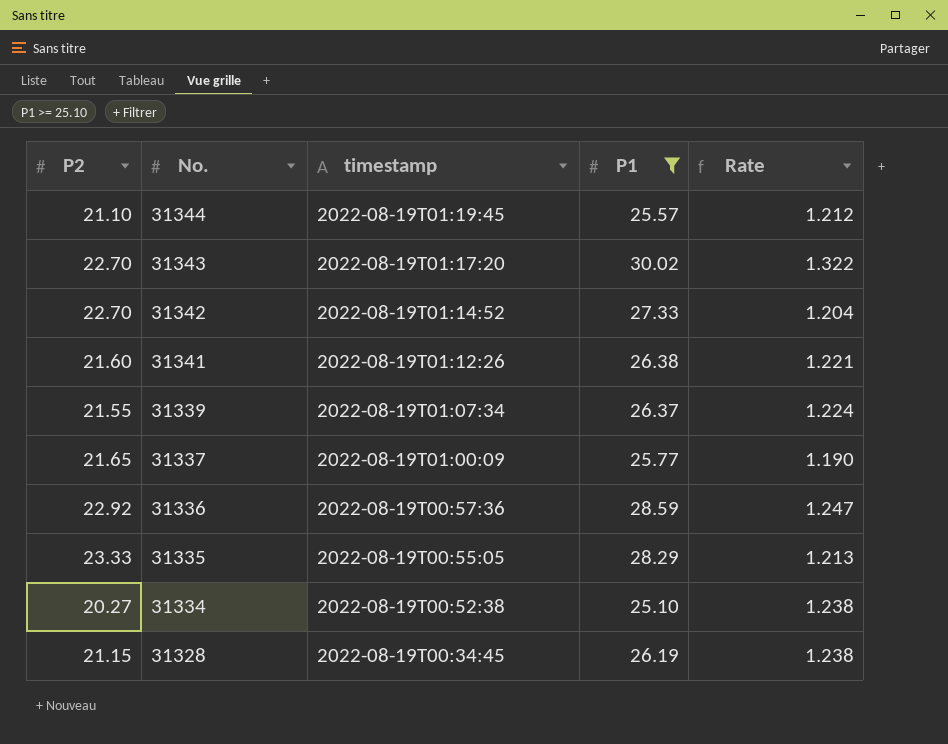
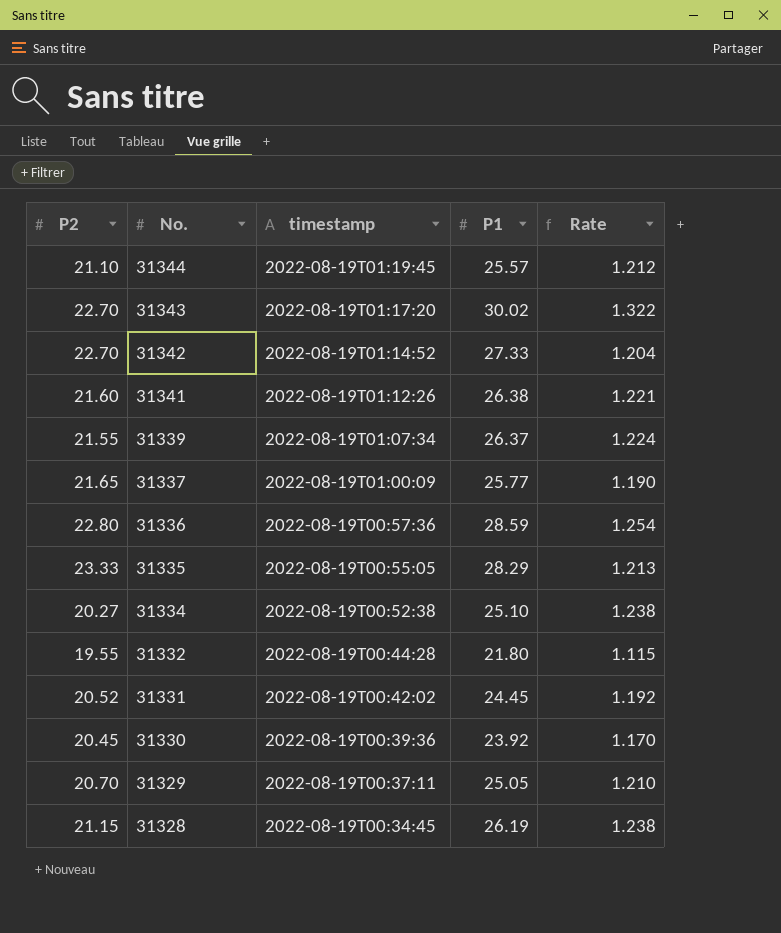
filter: P1 >= 25.10 -> none
31336 | P2: 22.92 -> 22.80
31336 | Rate: 1.247 -> 1.254

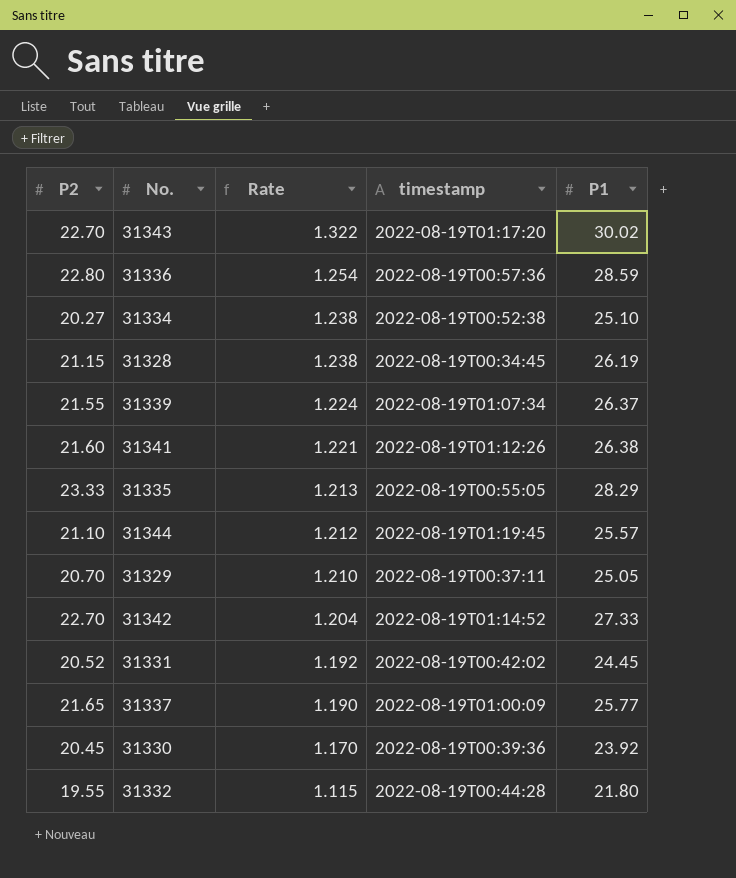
row order: No. descending -> Rate descending
column Rate | position: 5 -> 3

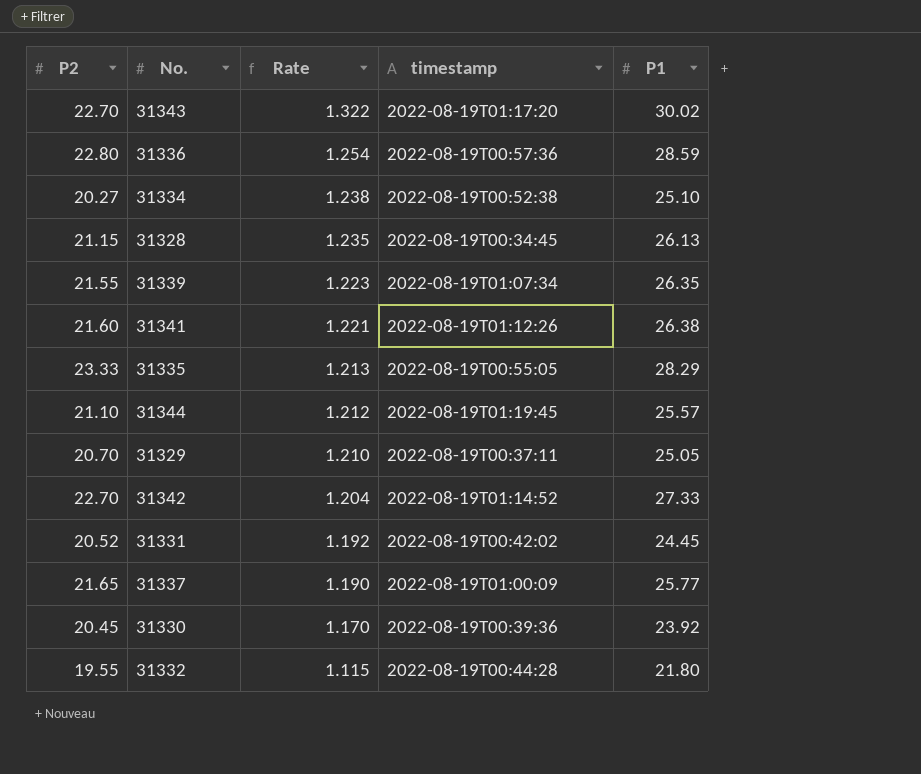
31328 | Rate: 1.238 -> 1.235
31328 | P1: 26.19 -> 26.13
31339 | Rate: 1.224 -> 1.223
31339 | P1: 26.37 -> 26.35

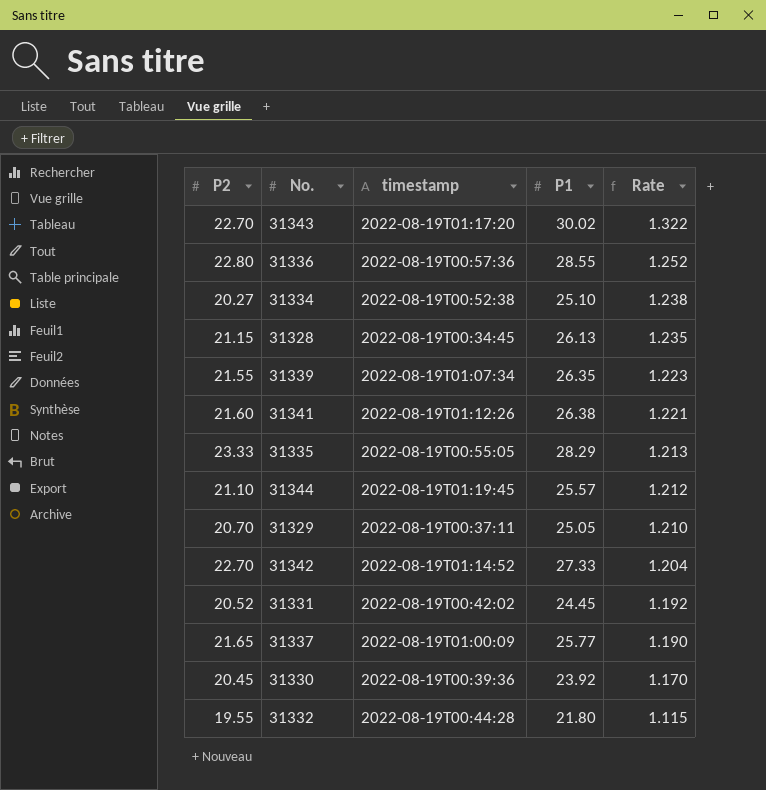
column Rate | position: 3 -> 5
31336 | P1: 28.59 -> 28.55
31336 | Rate: 1.254 -> 1.252

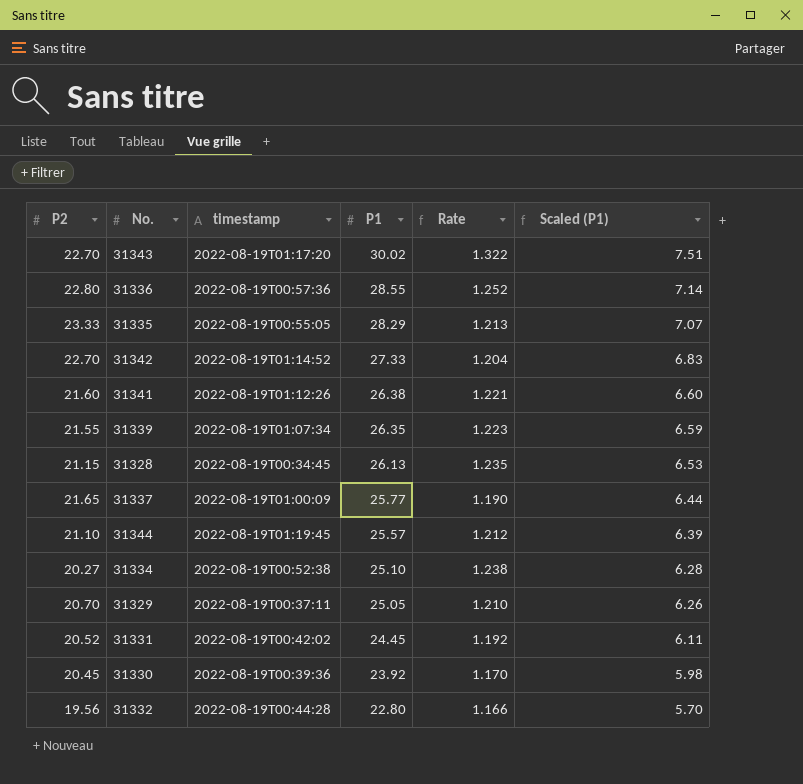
row order: Rate descending -> P1 descending
column Scaled (P1) | formula: none -> [P1] * 0.25
31332 | P2: 19.55 -> 19.56
31332 | P1: 21.80 -> 22.80
31332 | Rate: 1.115 -> 1.166

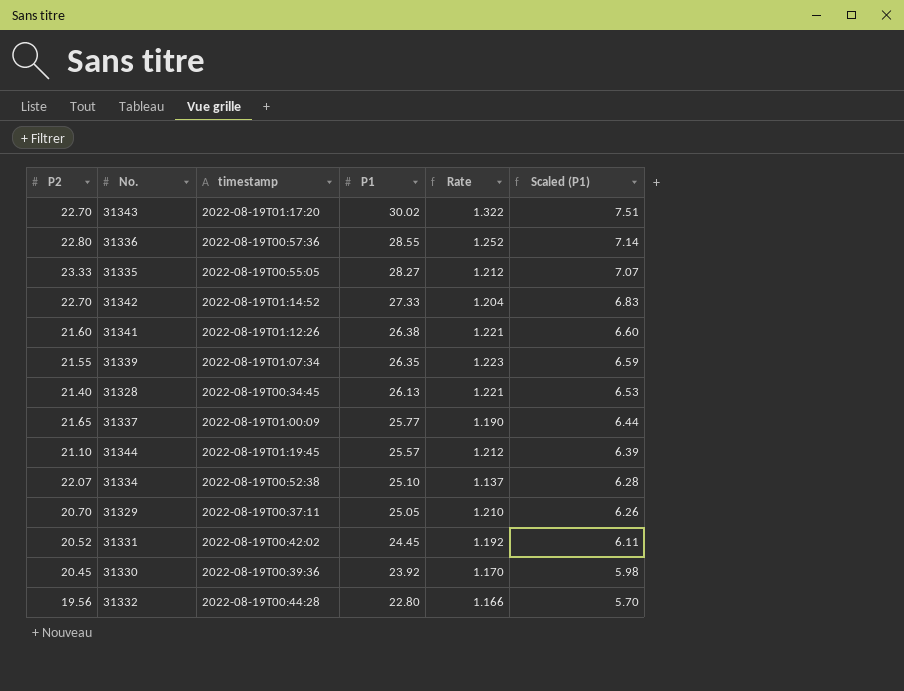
31335 | P1: 28.29 -> 28.27
31335 | Rate: 1.213 -> 1.212
31328 | P2: 21.15 -> 21.40
31328 | Rate: 1.235 -> 1.221
31334 | P2: 20.27 -> 22.07
31334 | Rate: 1.238 -> 1.137

